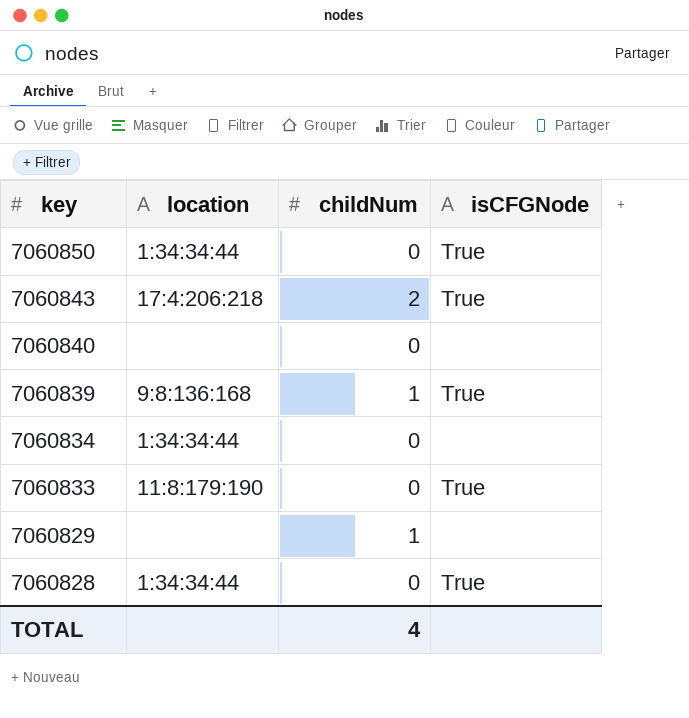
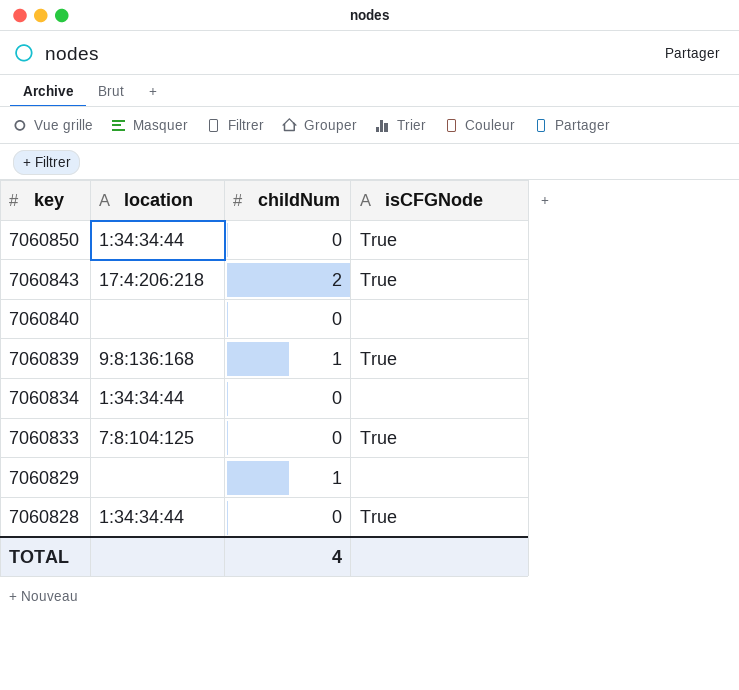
7060833 | location: 11:8:179:190 -> 7:8:104:125

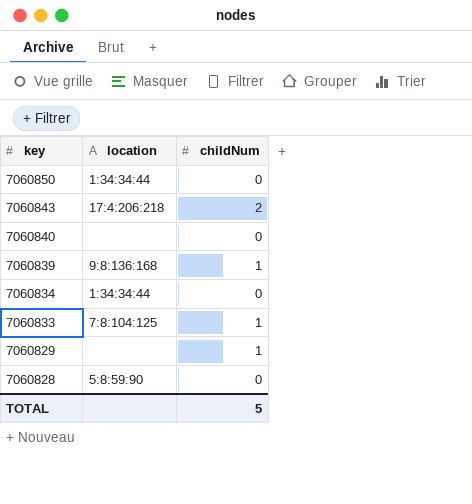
column isCFGNode | position: 4 -> none
7060833 | childNum: 0 -> 1
7060828 | location: 1:34:34:44 -> 5:8:59:90
TOTAL | childNum: 4 -> 5

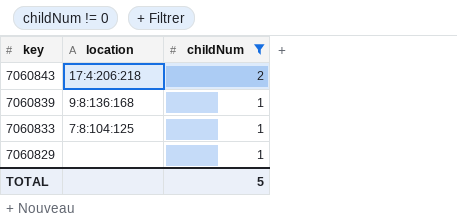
filter: none -> childNum != 0

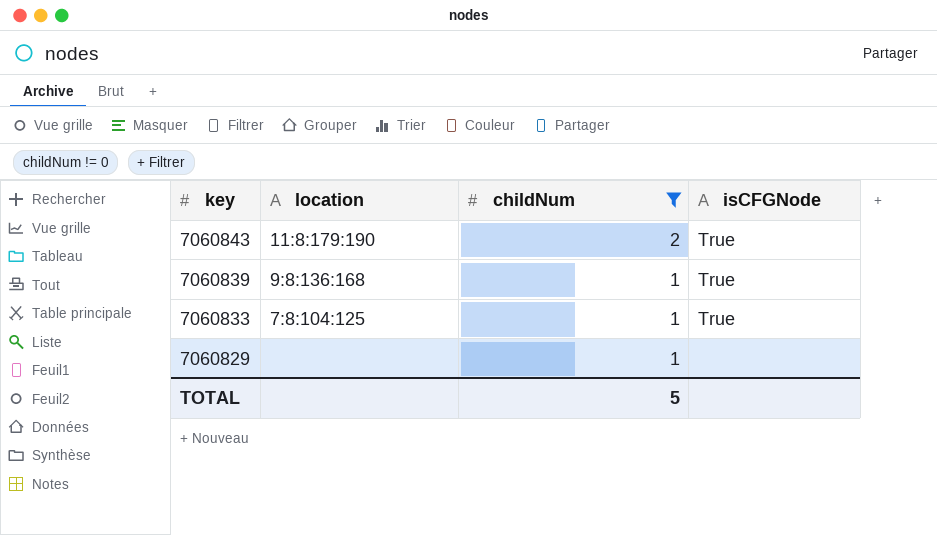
column isCFGNode | position: none -> 4
7060843 | location: 17:4:206:218 -> 11:8:179:190

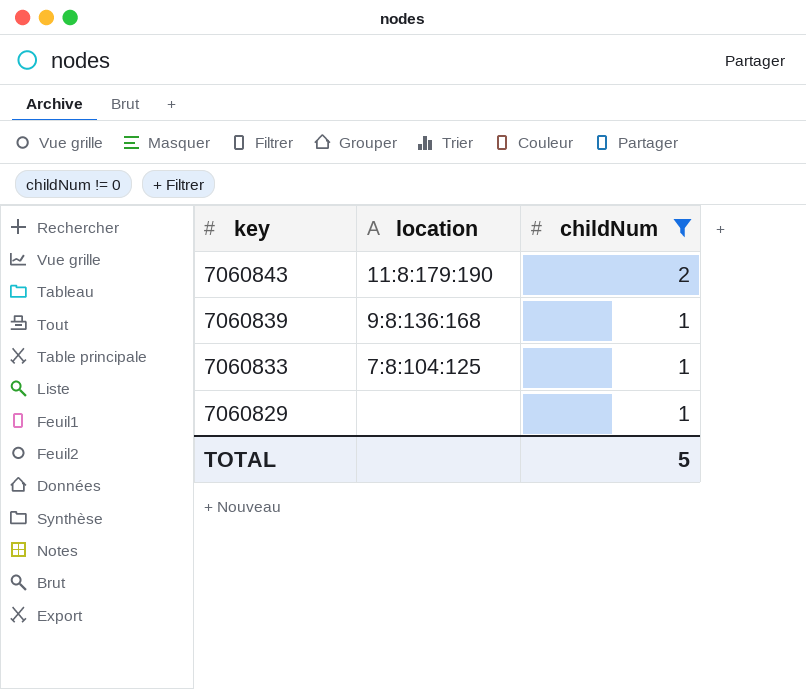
column isCFGNode | position: 4 -> none

